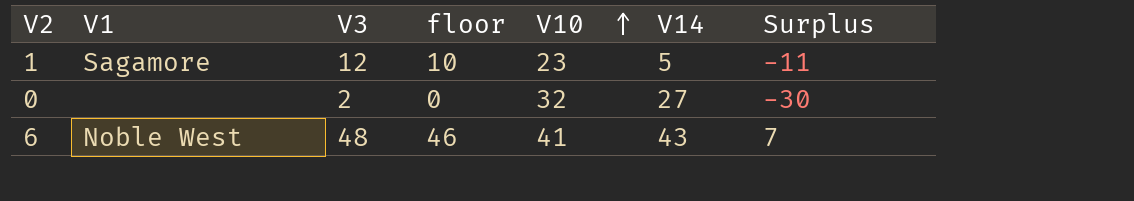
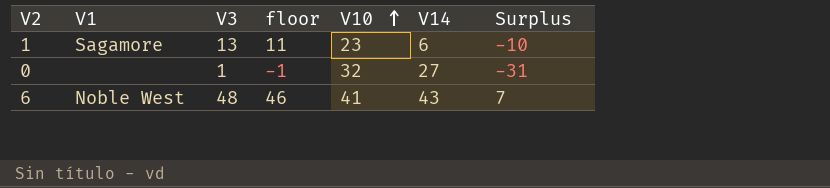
1 | V3: 12 -> 13
1 | floor: 10 -> 11
1 | V14: 5 -> 6
1 | Surplus: -11 -> -10
0 | V3: 2 -> 1
0 | floor: 0 -> -1
0 | Surplus: -30 -> -31

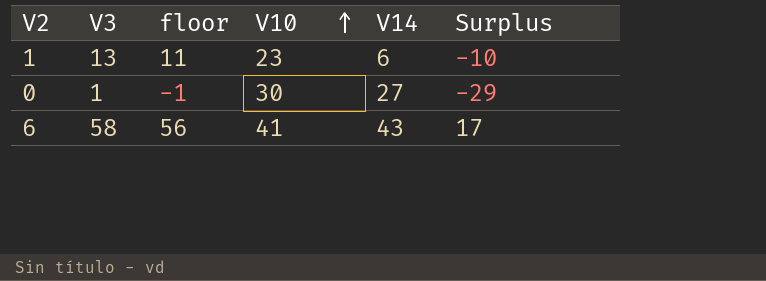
column V1 | position: 2 -> none
0 | V10: 32 -> 30
0 | Surplus: -31 -> -29
6 | V3: 48 -> 58
6 | floor: 46 -> 56
6 | Surplus: 7 -> 17

